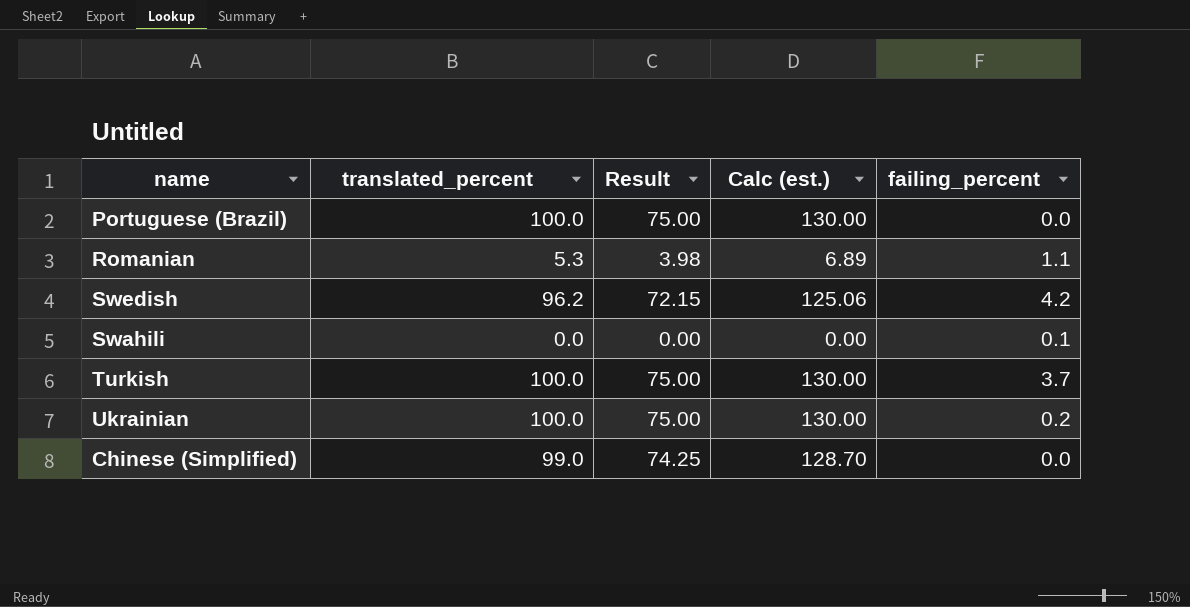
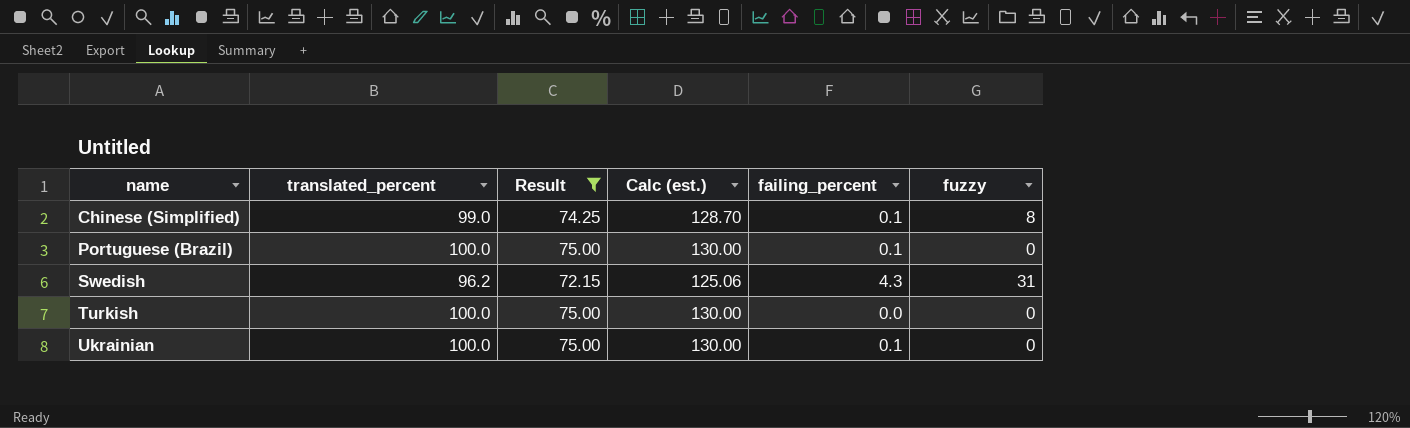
filter: none -> Result >= 72.15
row order: none -> name ascending
column fuzzy | position: none -> 6
Chinese (Simplified) | failing_percent: 0.0 -> 0.1
Portuguese (Brazil) | failing_percent: 0.0 -> 0.1
Swedish | failing_percent: 4.2 -> 4.3
Turkish | failing_percent: 3.7 -> 0.0
Ukrainian | failing_percent: 0.2 -> 0.1

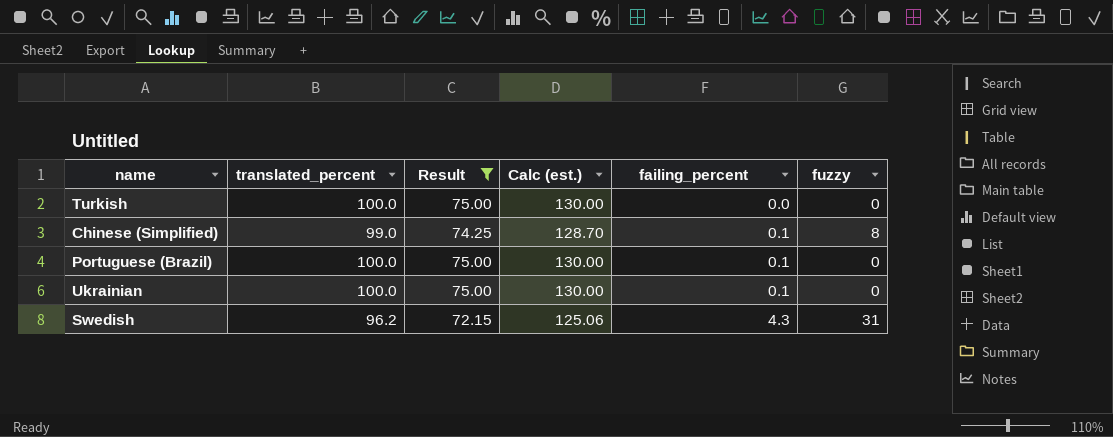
row order: name ascending -> failing_percent ascending

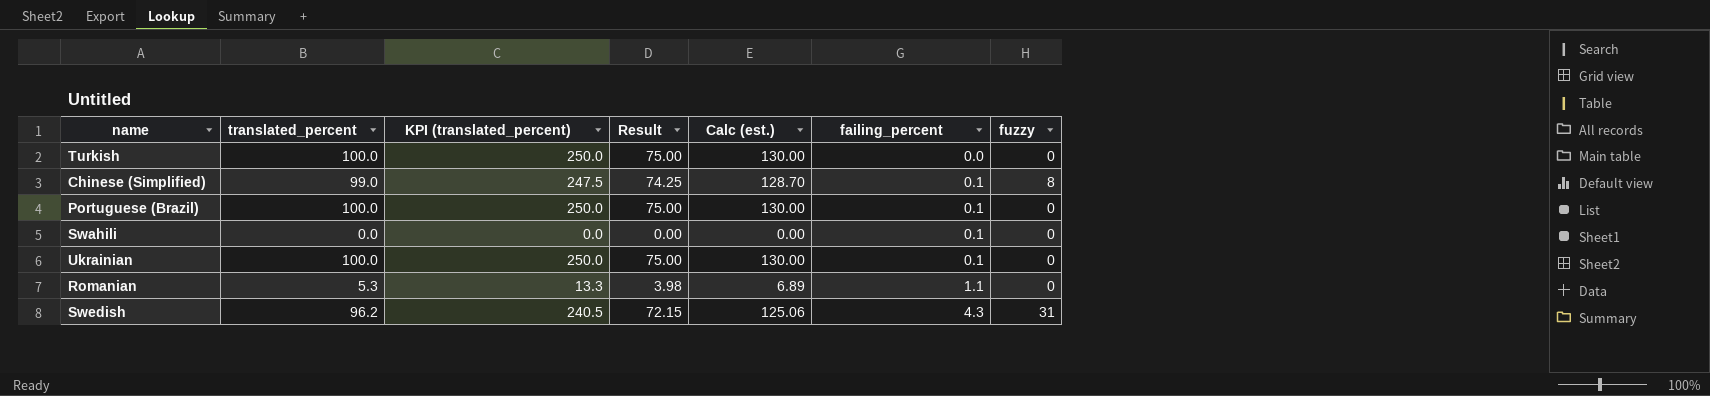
filter: Result >= 72.15 -> none
column KPI (translated_percent) | formula: none -> [translated_percent] * 2.5

